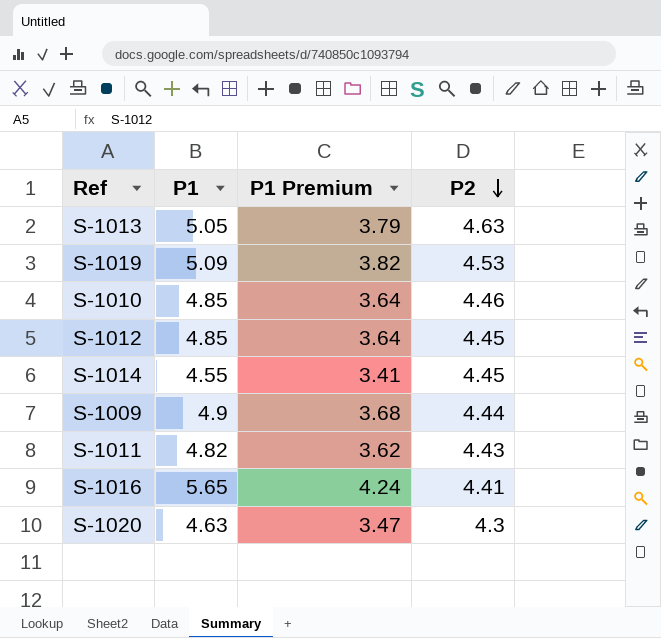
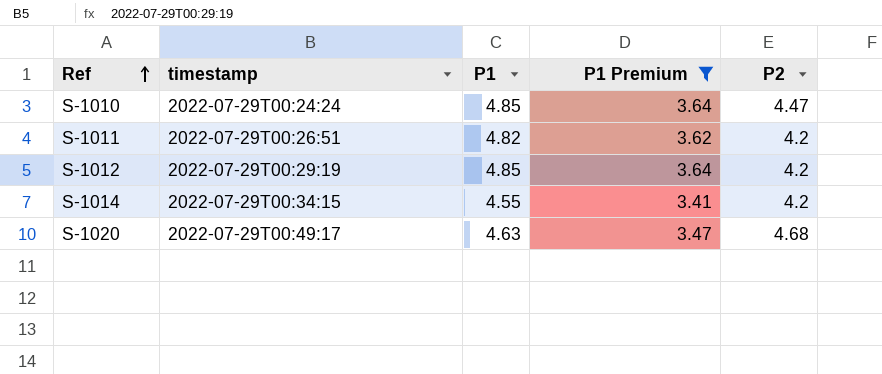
filter: none -> P1 Premium <= 3.64
row order: P2 descending -> Ref ascending
column timestamp | position: none -> 2
S-1010 | P2: 4.46 -> 4.47
S-1011 | P2: 4.43 -> 4.2
S-1012 | P2: 4.45 -> 4.2
S-1014 | P2: 4.45 -> 4.2
S-1020 | P2: 4.3 -> 4.68

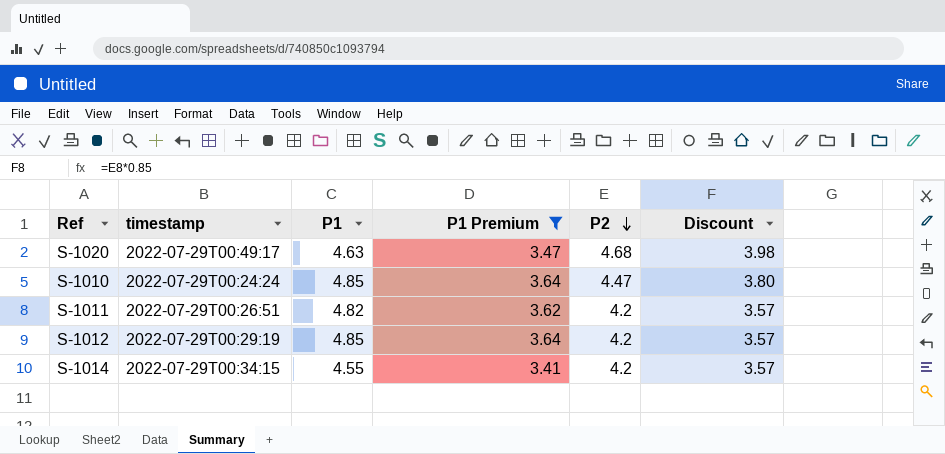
row order: Ref ascending -> P2 descending
column Discount | formula: none -> [P2] * 0.85

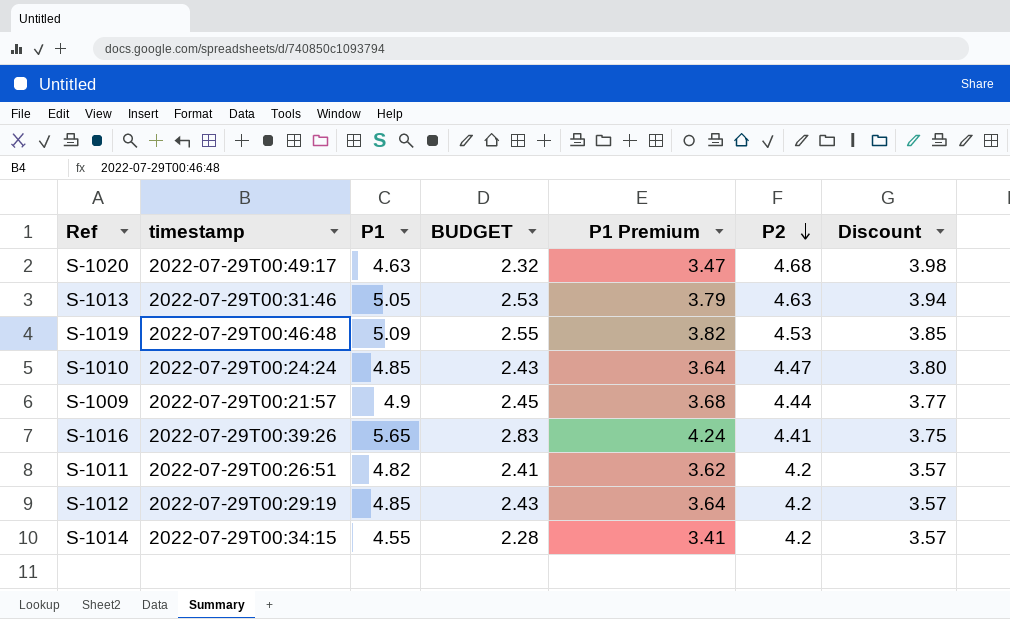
filter: P1 Premium <= 3.64 -> none
column BUDGET | formula: none -> [P1] * 0.5

